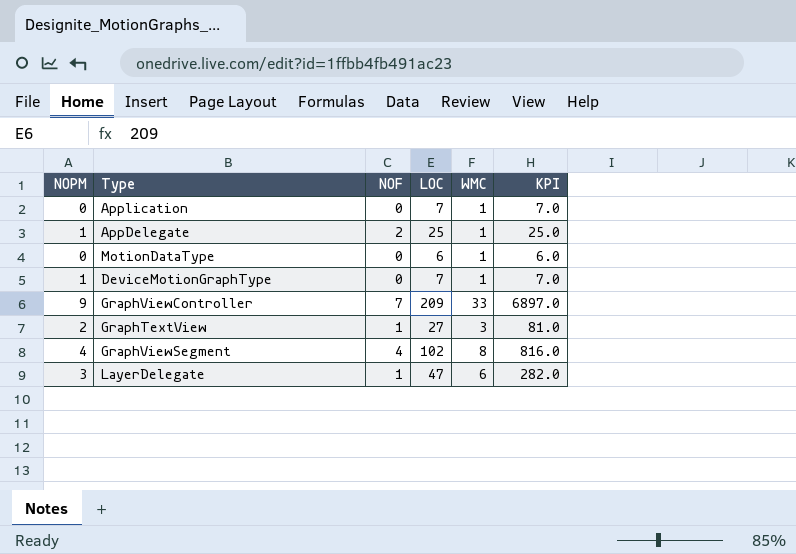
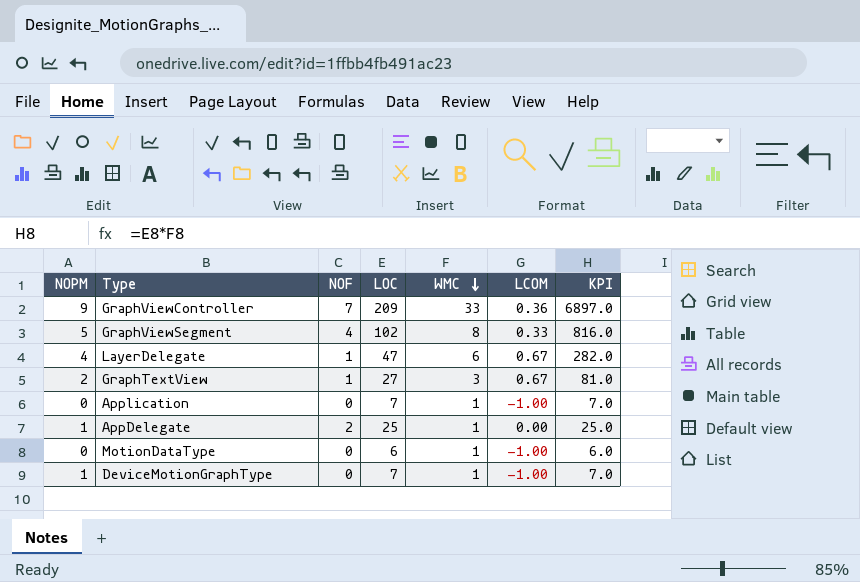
row order: none -> WMC descending
column LCOM | position: none -> 6
GraphViewSegment | NOPM: 4 -> 5
LayerDelegate | NOPM: 3 -> 4

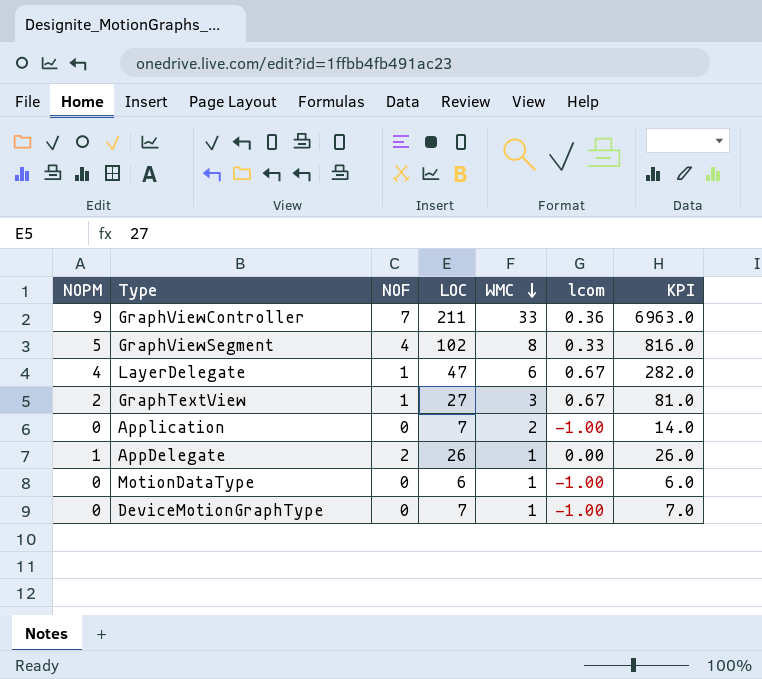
column name: LCOM -> lcom
GraphViewController | LOC: 209 -> 211
GraphViewController | KPI: 6897.0 -> 6963.0
Application | WMC: 1 -> 2
Application | KPI: 7.0 -> 14.0
AppDelegate | LOC: 25 -> 26
AppDelegate | KPI: 25.0 -> 26.0
DeviceMotionGraphType | NOPM: 1 -> 0

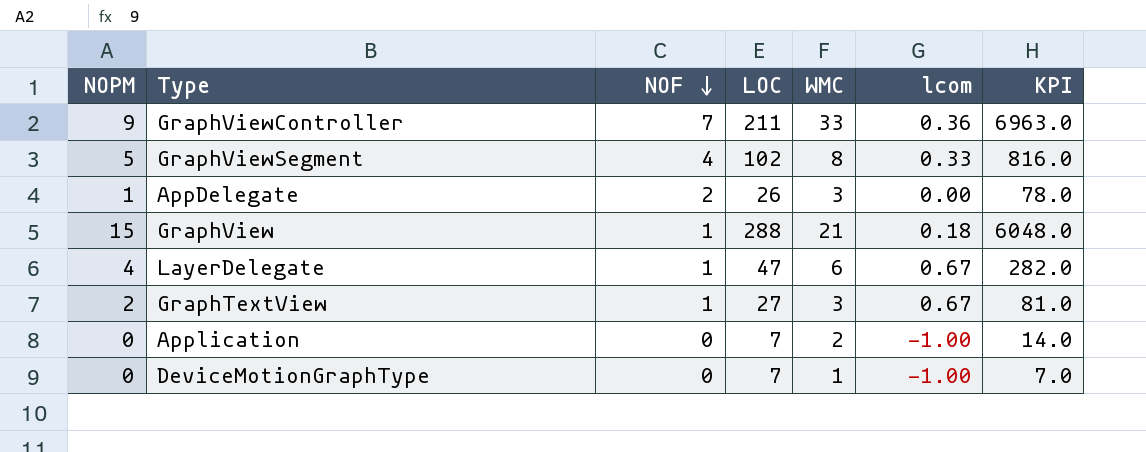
row order: WMC descending -> NOF descending
row MotionDataType: 0 | 0 | 6 | 1 | -1.00 | 6.0 -> none
AppDelegate | WMC: 1 -> 3
AppDelegate | KPI: 26.0 -> 78.0
row GraphView: none -> 15 | 1 | 288 | 21 | 0.18 | 6048.0

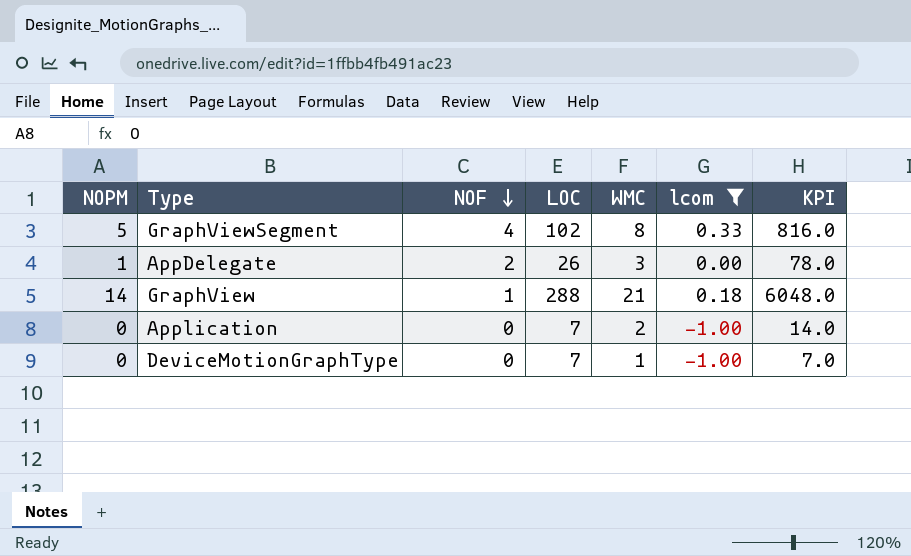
filter: none -> lcom <= 0.33
GraphView | NOPM: 15 -> 14

